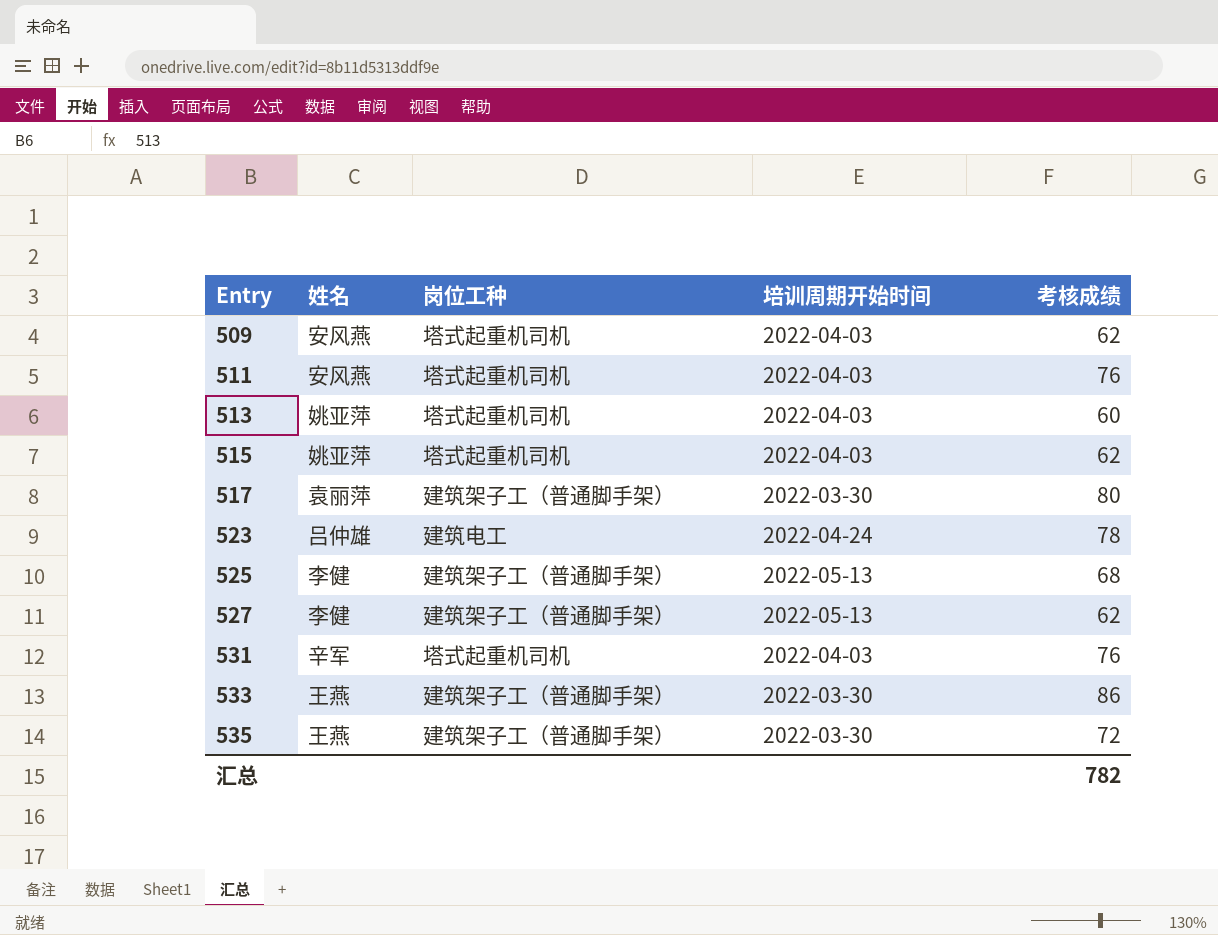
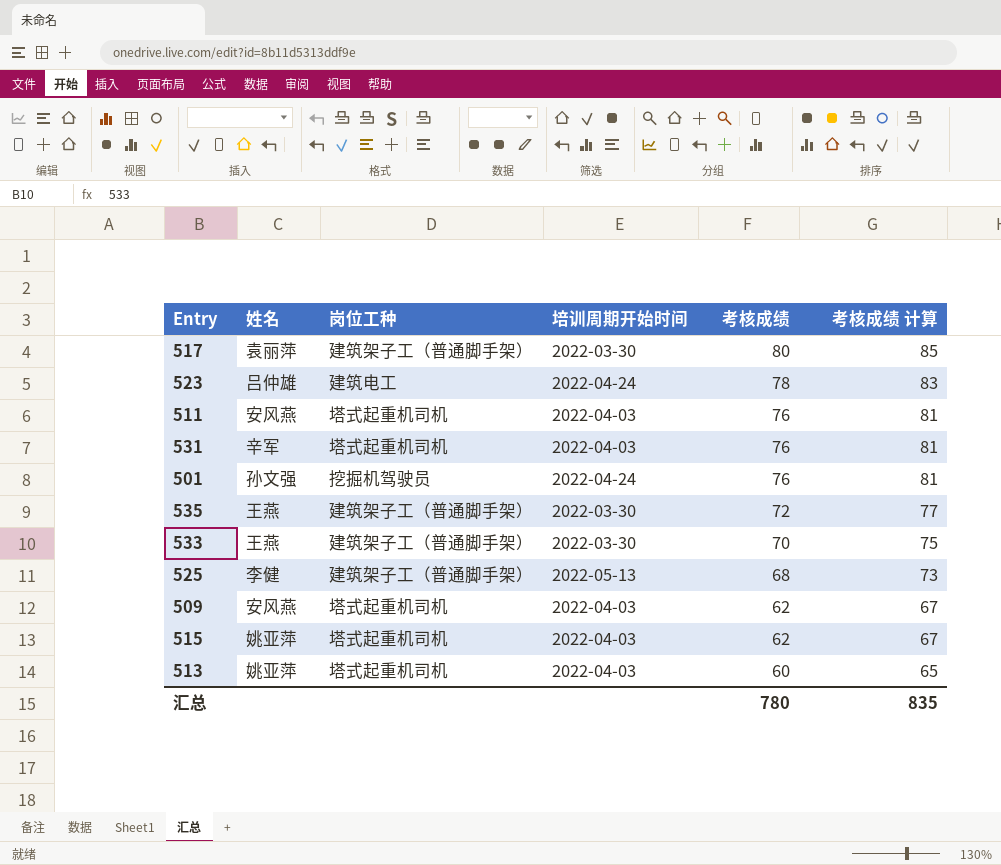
row order: Entry ascending -> 考核成绩 descending
column 考核成绩 计算 | formula: none -> [考核成绩] + 5
row 527: 李健 | 建筑架子工（普通脚手架） | 2022-05-13 | 62 -> none
row 501: none -> 孙文强 | 挖掘机驾驶员 | 2022-04-24 | 76 | 81
533 | 考核成绩: 86 -> 70
汇总 | 考核成绩: 782 -> 780

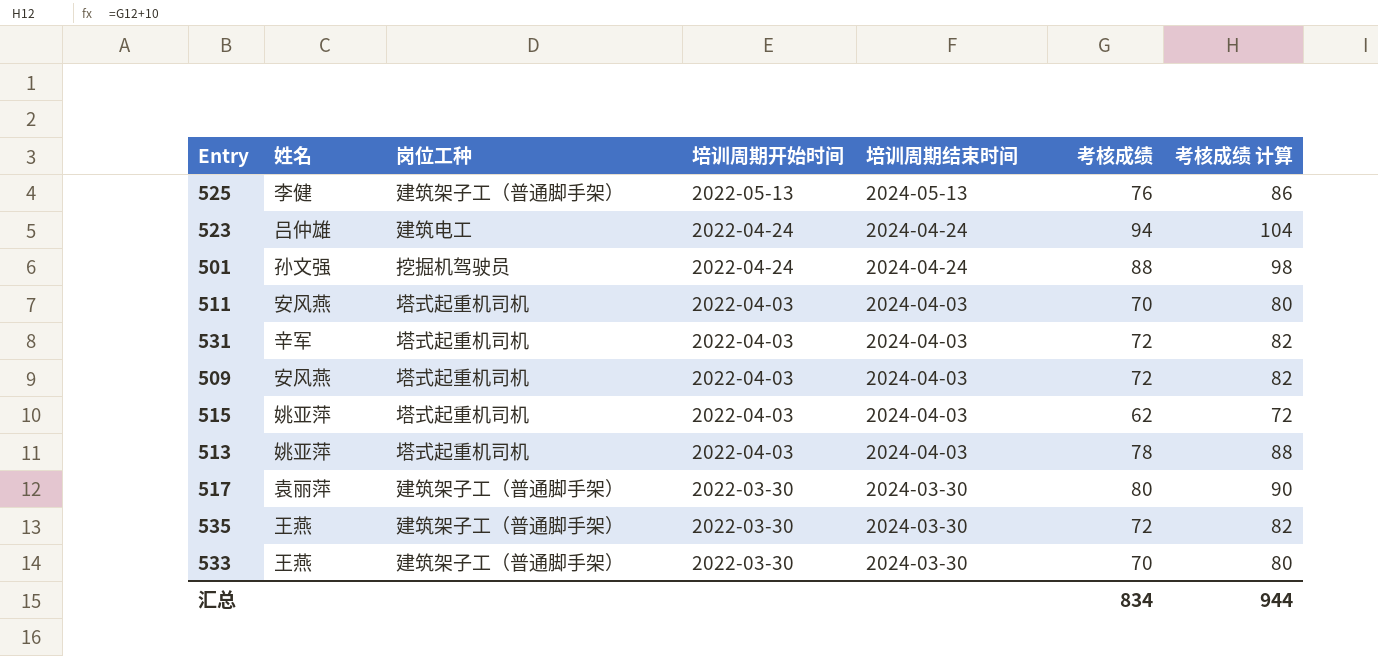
row order: 考核成绩 descending -> 培训周期开始时间 descending
column 培训周期结束时间 | position: none -> 5
column 考核成绩 计算 | formula: [考核成绩] + 5 -> [考核成绩] + 10
525 | 考核成绩: 68 -> 76
523 | 考核成绩: 78 -> 94
501 | 考核成绩: 76 -> 88
511 | 考核成绩: 76 -> 70
531 | 考核成绩: 76 -> 72
509 | 考核成绩: 62 -> 72
513 | 考核成绩: 60 -> 78
汇总 | 考核成绩: 780 -> 834
汇总 | 考核成绩 计算: 835 -> 944

